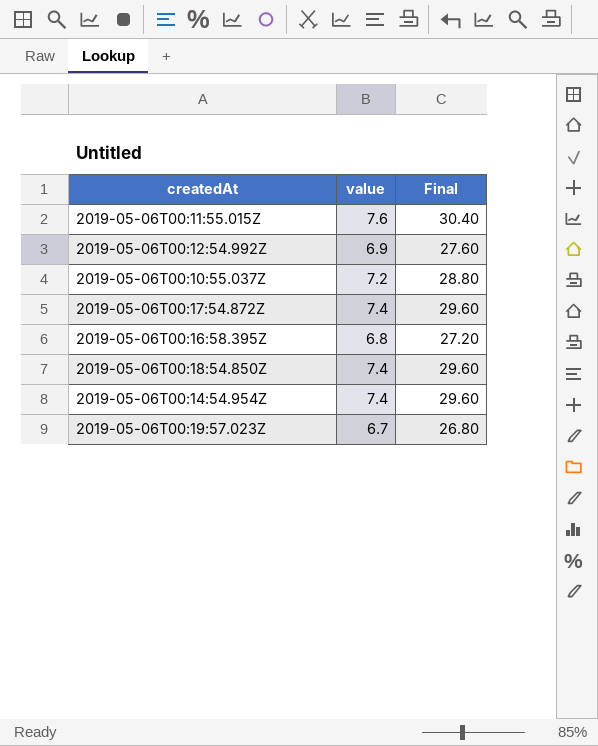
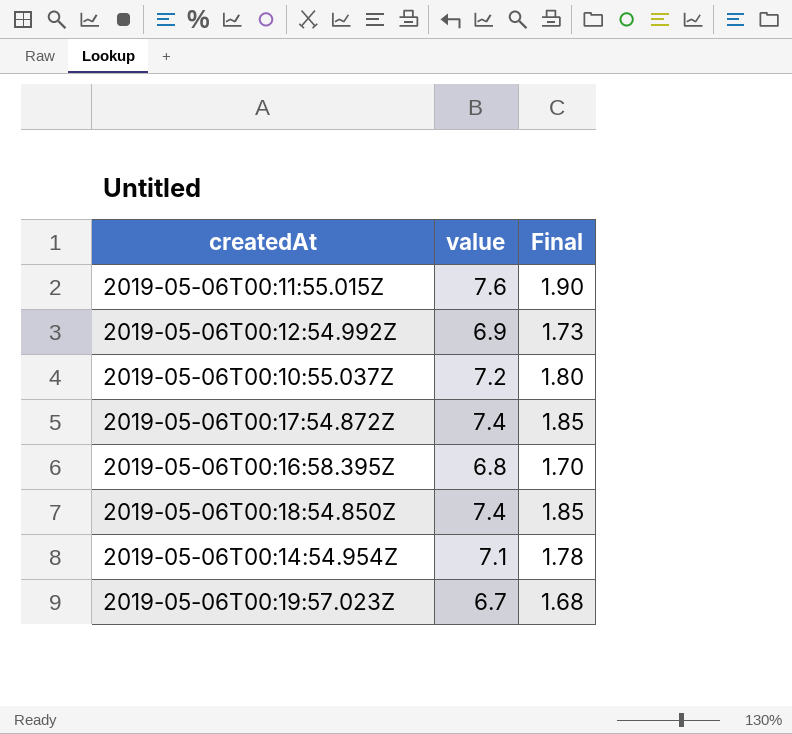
column Final | formula: [value] * 4 -> [value] * 0.25
2019-05-06T00:14:54.954Z | value: 7.4 -> 7.1

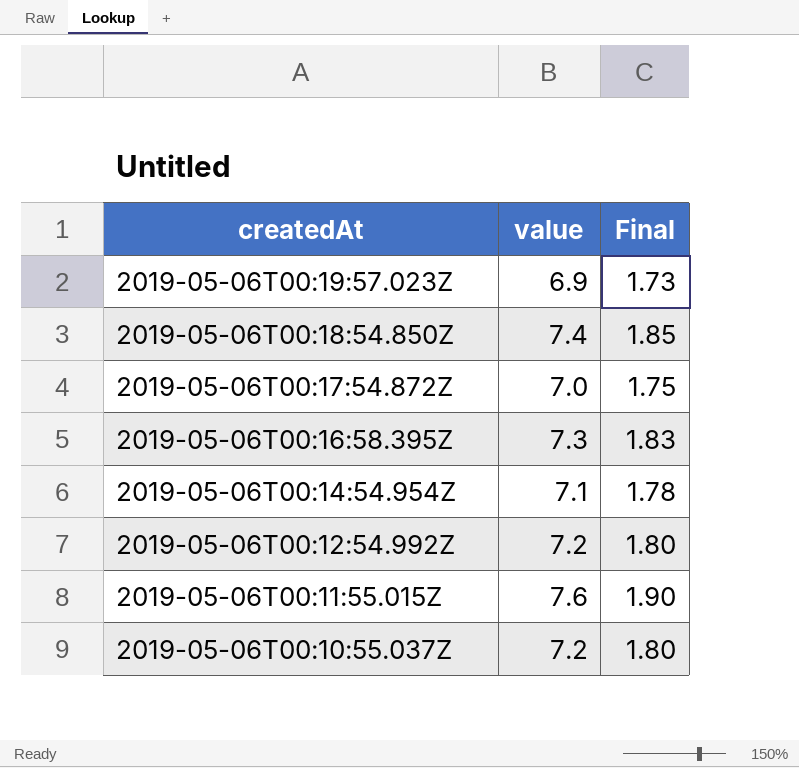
row order: none -> createdAt descending
2019-05-06T00:19:57.023Z | value: 6.7 -> 6.9
2019-05-06T00:19:57.023Z | Final: 1.68 -> 1.73
2019-05-06T00:17:54.872Z | value: 7.4 -> 7.0
2019-05-06T00:17:54.872Z | Final: 1.85 -> 1.75
2019-05-06T00:16:58.395Z | value: 6.8 -> 7.3
2019-05-06T00:16:58.395Z | Final: 1.70 -> 1.83
2019-05-06T00:12:54.992Z | value: 6.9 -> 7.2
2019-05-06T00:12:54.992Z | Final: 1.73 -> 1.80

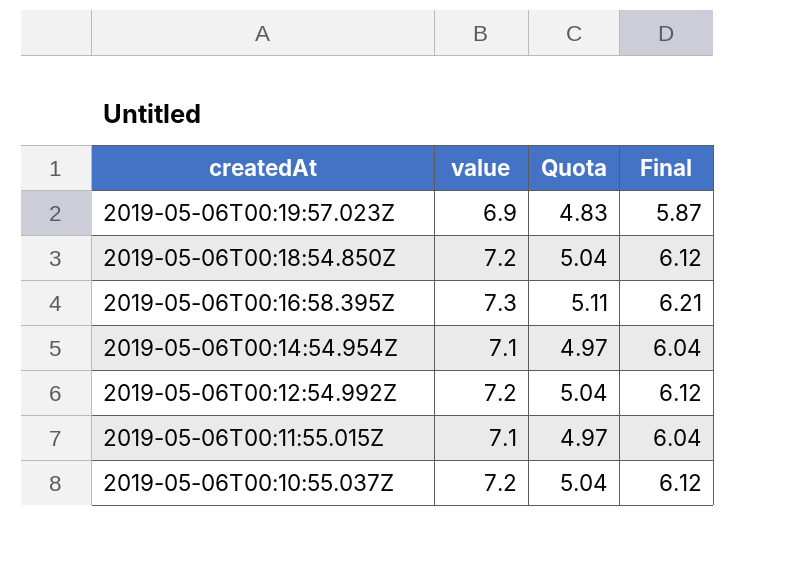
column Quota | formula: none -> [value] * 0.7
column Final | formula: [value] * 0.25 -> [value] * 0.85
row 2019-05-06T00:17:54.872Z: 7.0 | 1.75 -> none
2019-05-06T00:18:54.850Z | value: 7.4 -> 7.2
2019-05-06T00:11:55.015Z | value: 7.6 -> 7.1

